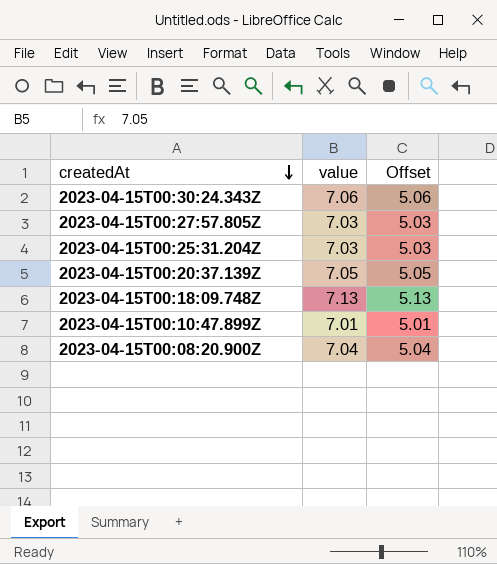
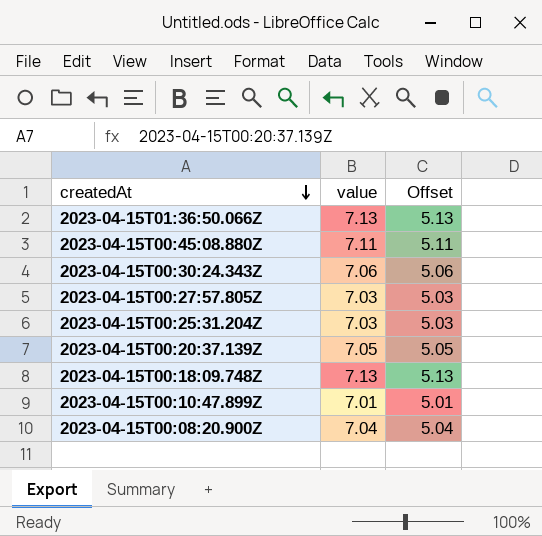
row 2023-04-15T01:36:50.066Z: none -> 7.13 | 5.13
row 2023-04-15T00:45:08.880Z: none -> 7.11 | 5.11

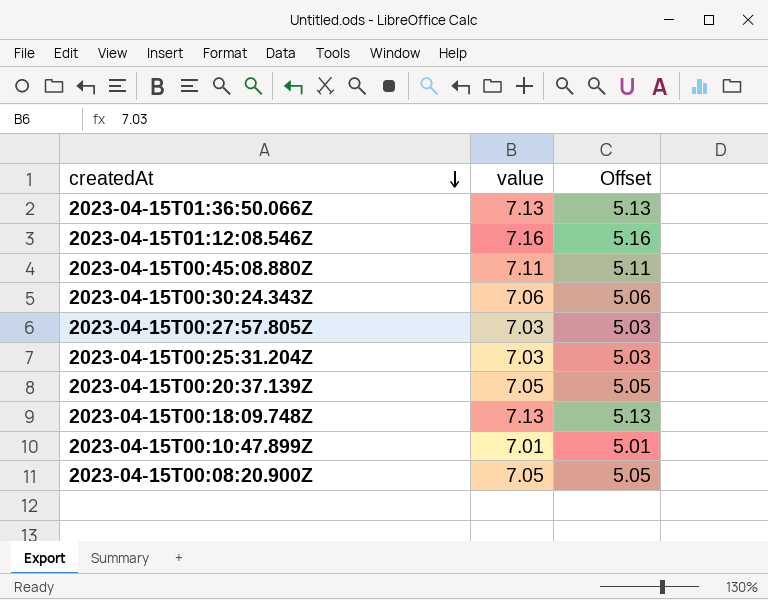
row 2023-04-15T01:12:08.546Z: none -> 7.16 | 5.16
2023-04-15T00:08:20.900Z | value: 7.04 -> 7.05
2023-04-15T00:08:20.900Z | Offset: 5.04 -> 5.05

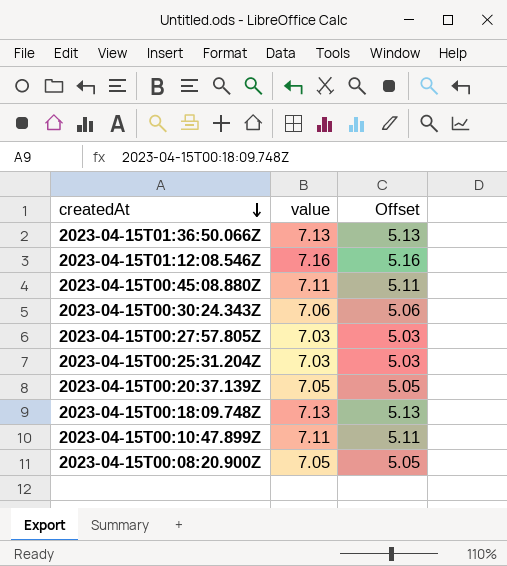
2023-04-15T00:10:47.899Z | value: 7.01 -> 7.11
2023-04-15T00:10:47.899Z | Offset: 5.01 -> 5.11

